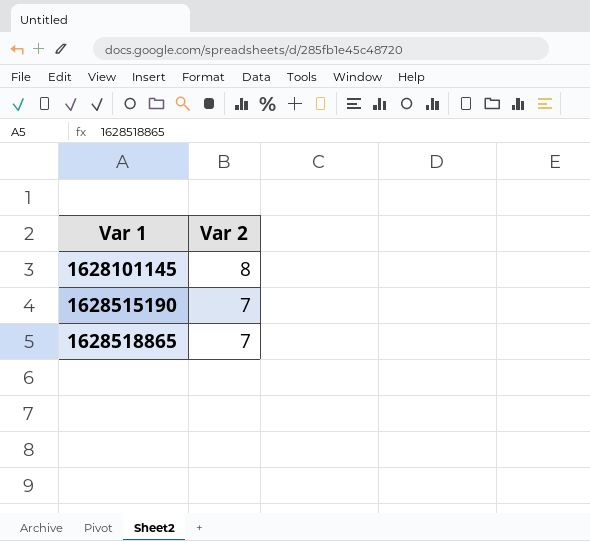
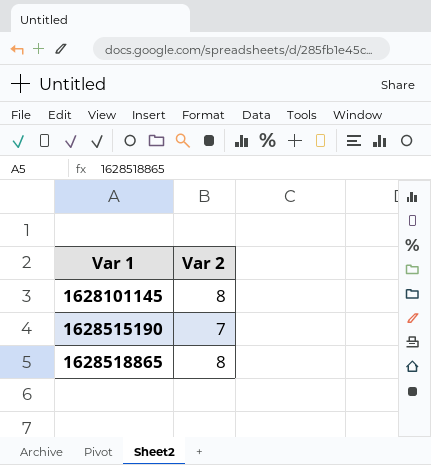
1628518865 | Var 2: 7 -> 8

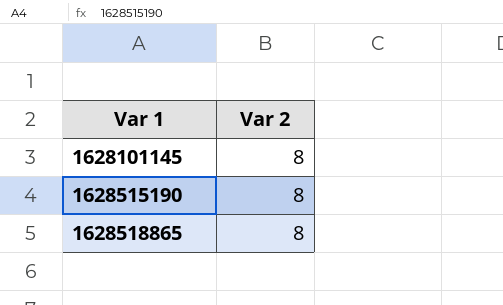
1628515190 | Var 2: 7 -> 8

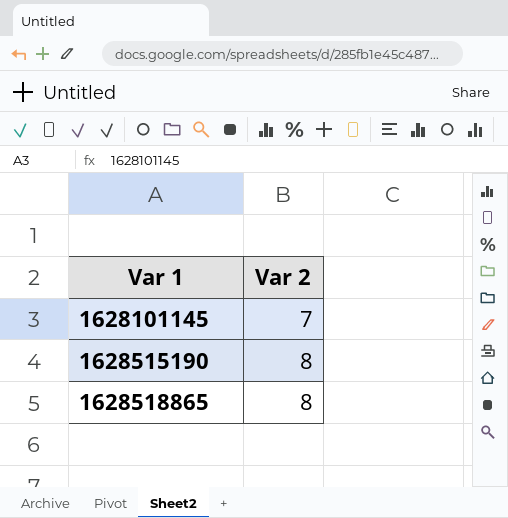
1628101145 | Var 2: 8 -> 7

